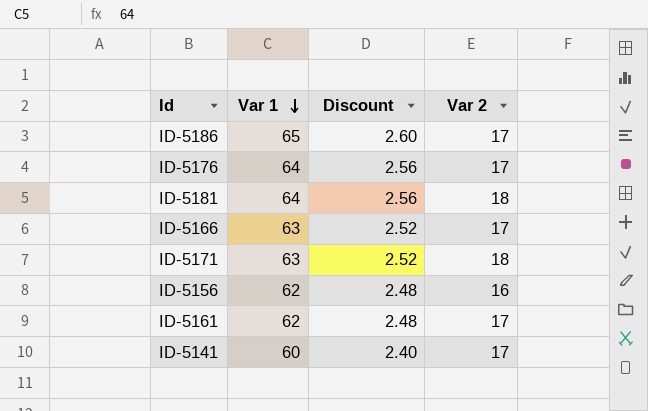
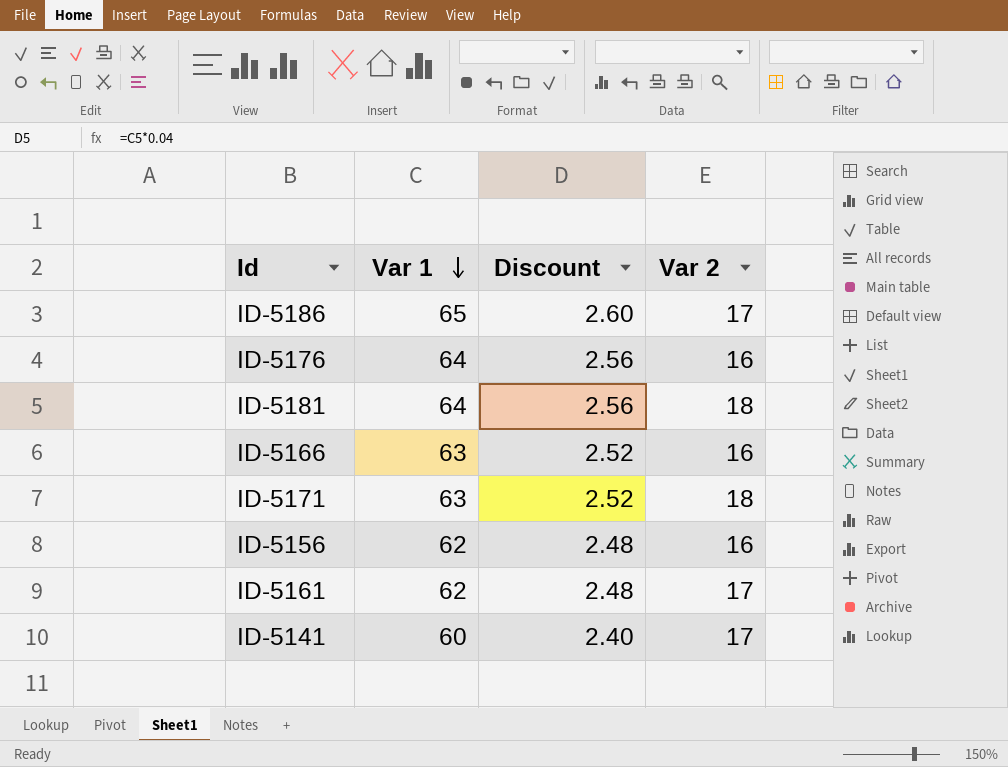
ID-5176 | Var 2: 17 -> 16
ID-5166 | Var 2: 17 -> 16

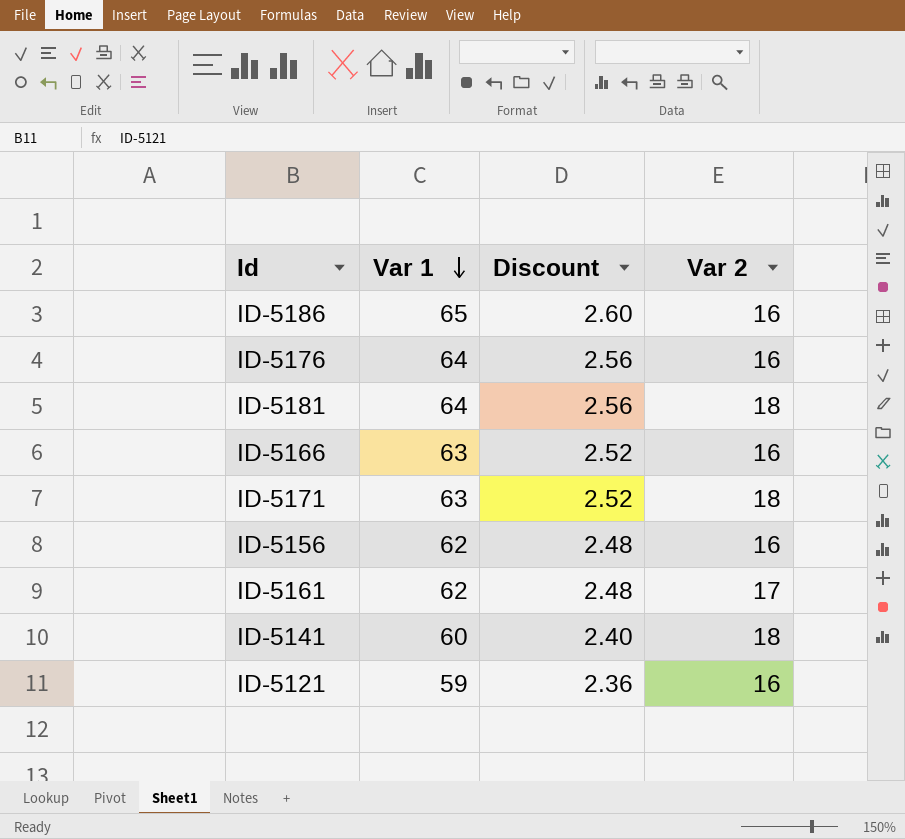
ID-5186 | Var 2: 17 -> 16
ID-5141 | Var 2: 17 -> 18
row ID-5121: none -> 59 | 2.36 | 16

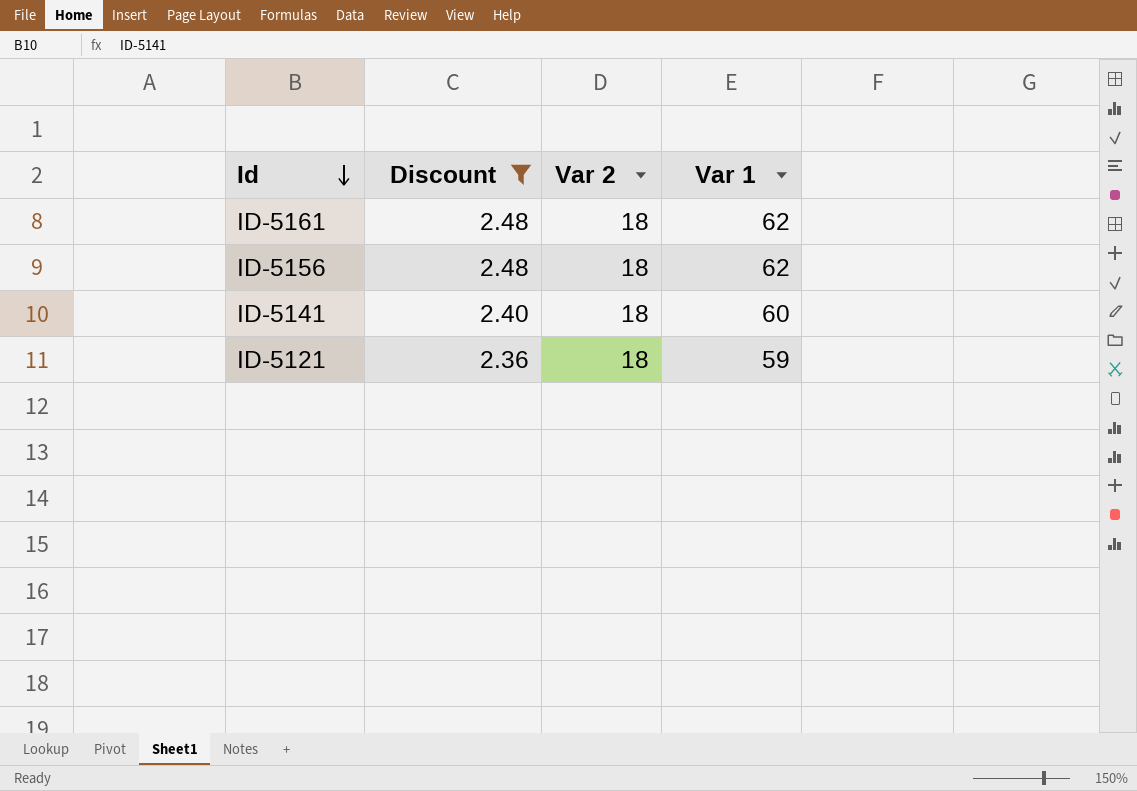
filter: none -> Discount <= 2.48
row order: Var 1 descending -> Id descending
column Var 1 | position: 2 -> 4
ID-5161 | Var 2: 17 -> 18
ID-5156 | Var 2: 16 -> 18
ID-5121 | Var 2: 16 -> 18

